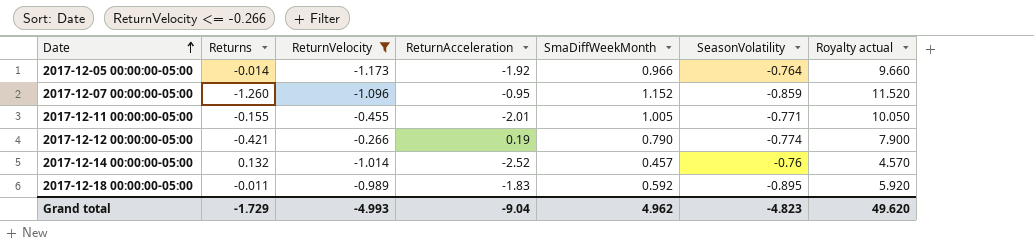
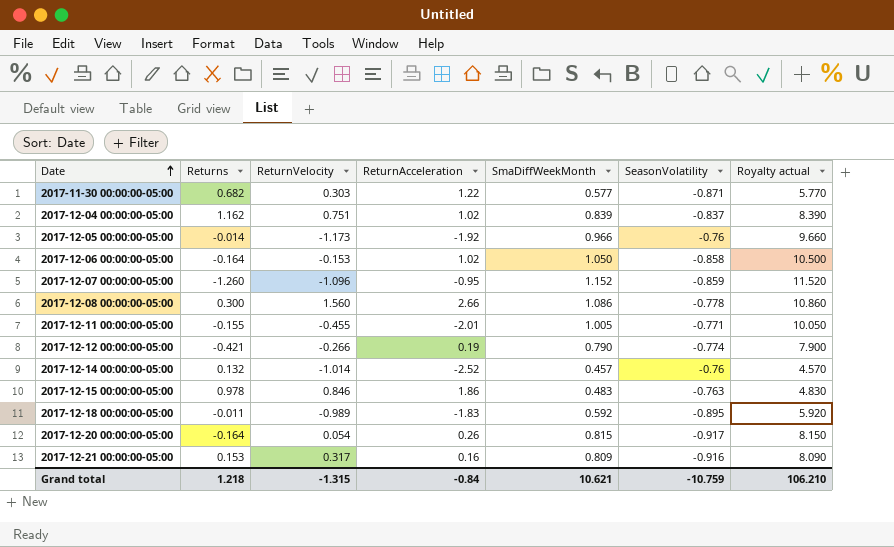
filter: ReturnVelocity <= -0.266 -> none
2017-12-05 00:00:00-05:00 | SeasonVolatility: -0.764 -> -0.76
Grand total | Returns: -1.729 -> 1.218
Grand total | ReturnVelocity: -4.993 -> -1.315
Grand total | ReturnAcceleration: -9.04 -> -0.84
Grand total | SmaDiffWeekMonth: 4.962 -> 10.621
Grand total | SeasonVolatility: -4.823 -> -10.759
Grand total | Royalty actual: 49.620 -> 106.210

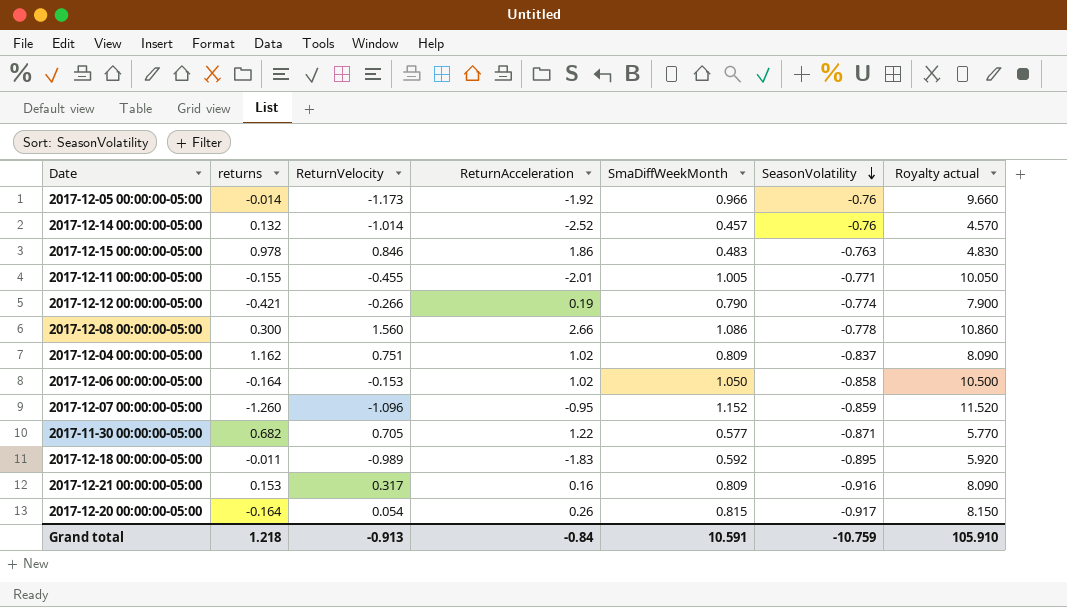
row order: Date ascending -> SeasonVolatility descending
column name: Returns -> returns
2017-12-04 00:00:00-05:00 | SmaDiffWeekMonth: 0.839 -> 0.809
2017-12-04 00:00:00-05:00 | Royalty actual: 8.390 -> 8.090
2017-11-30 00:00:00-05:00 | ReturnVelocity: 0.303 -> 0.705
Grand total | ReturnVelocity: -1.315 -> -0.913
Grand total | SmaDiffWeekMonth: 10.621 -> 10.591
Grand total | Royalty actual: 106.210 -> 105.910

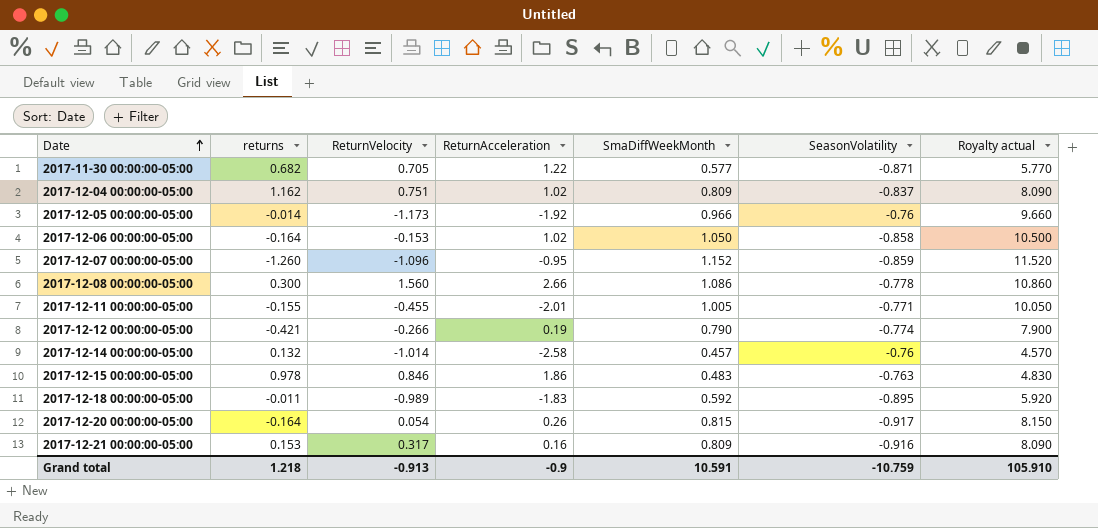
row order: SeasonVolatility descending -> Date ascending
2017-12-14 00:00:00-05:00 | ReturnAcceleration: -2.52 -> -2.58
Grand total | ReturnAcceleration: -0.84 -> -0.9

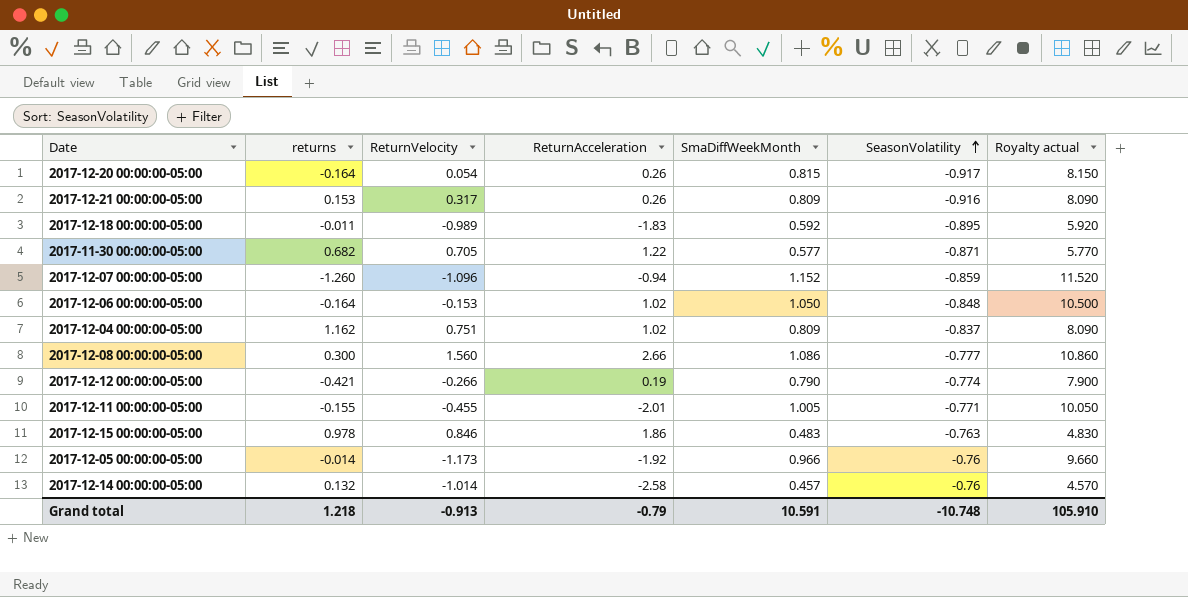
row order: Date ascending -> SeasonVolatility ascending
2017-12-21 00:00:00-05:00 | ReturnAcceleration: 0.16 -> 0.26
2017-12-07 00:00:00-05:00 | ReturnAcceleration: -0.95 -> -0.94
2017-12-06 00:00:00-05:00 | SeasonVolatility: -0.858 -> -0.848
2017-12-08 00:00:00-05:00 | SeasonVolatility: -0.778 -> -0.777
Grand total | ReturnAcceleration: -0.9 -> -0.79
Grand total | SeasonVolatility: -10.759 -> -10.748

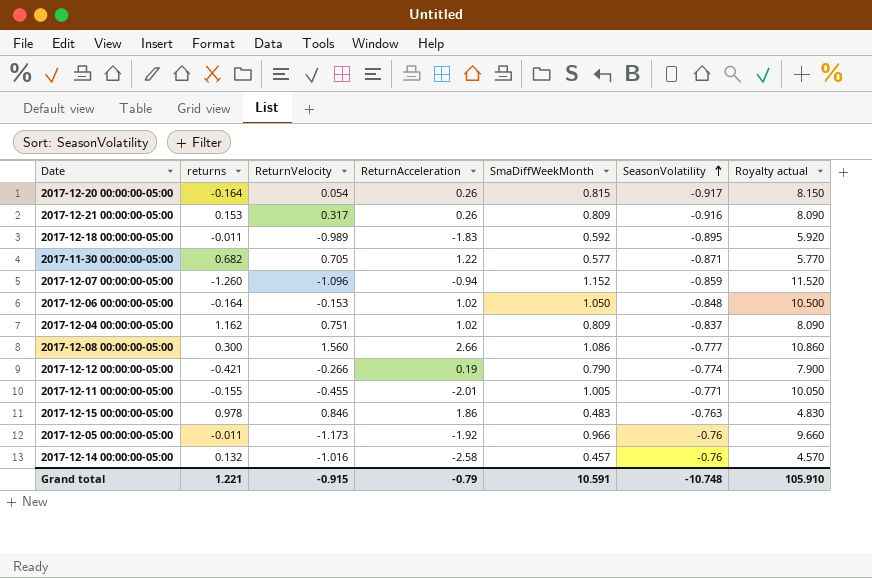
2017-12-05 00:00:00-05:00 | returns: -0.014 -> -0.011
2017-12-14 00:00:00-05:00 | ReturnVelocity: -1.014 -> -1.016
Grand total | returns: 1.218 -> 1.221
Grand total | ReturnVelocity: -0.913 -> -0.915

